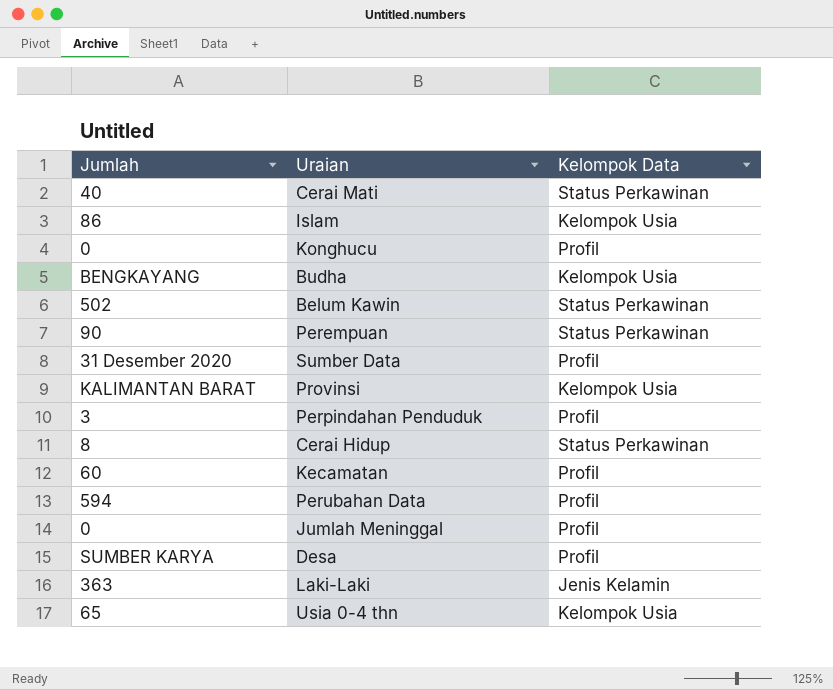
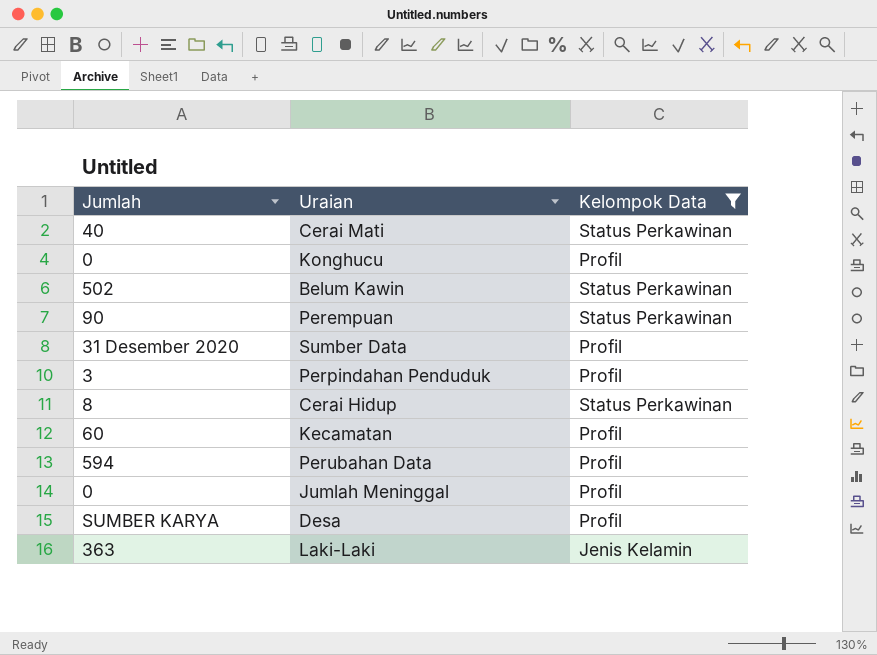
filter: none -> Kelompok Data != Kelompok Usia

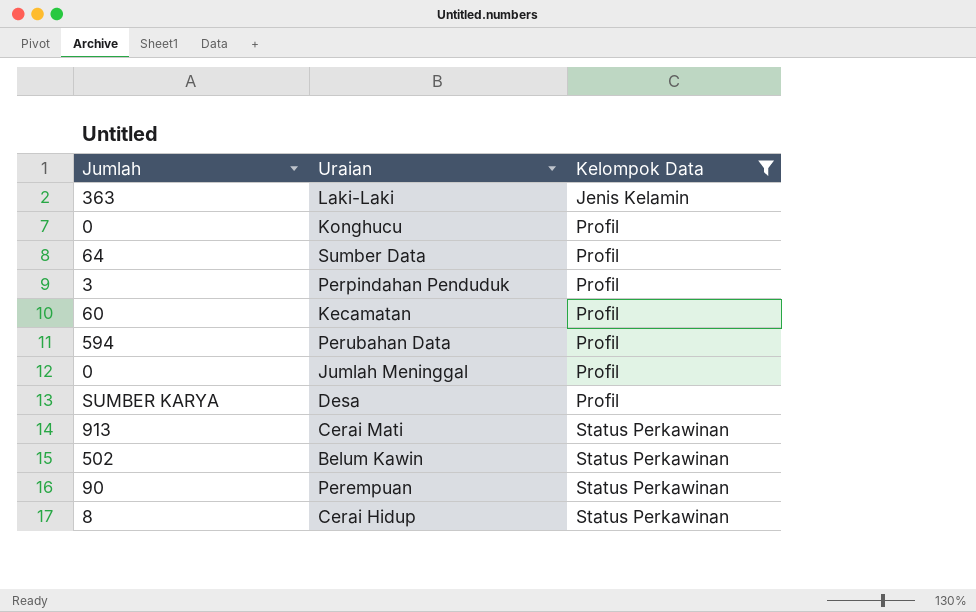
row order: none -> Kelompok Data ascending
Sumber Data | Jumlah: 31 Desember 2020 -> 64
Cerai Mati | Jumlah: 40 -> 913

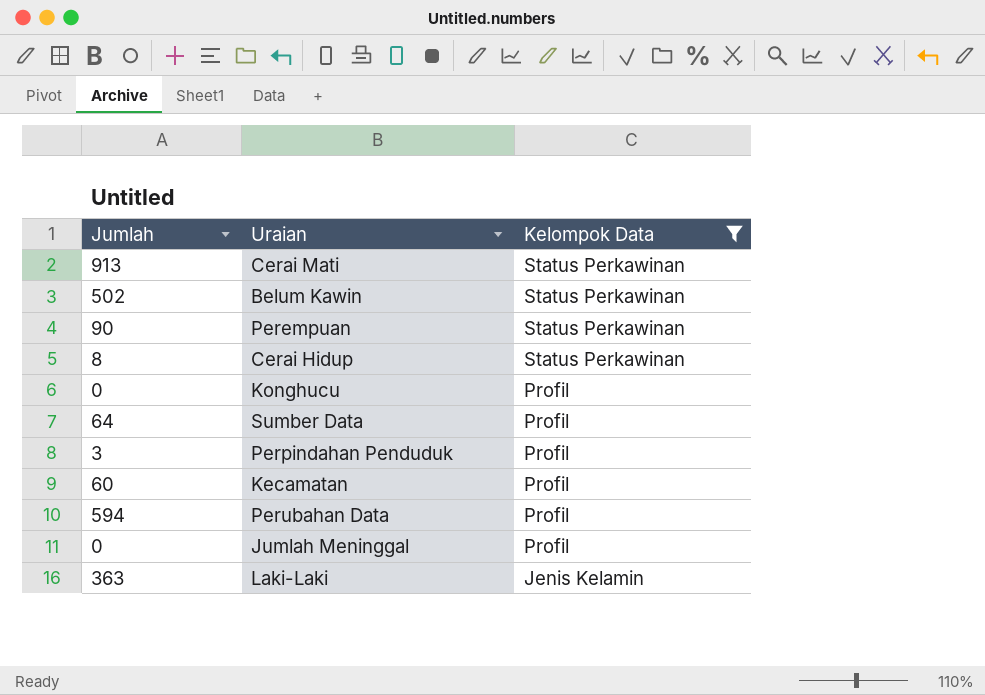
row order: Kelompok Data ascending -> Kelompok Data descending
row Desa: SUMBER KARYA | Profil -> none

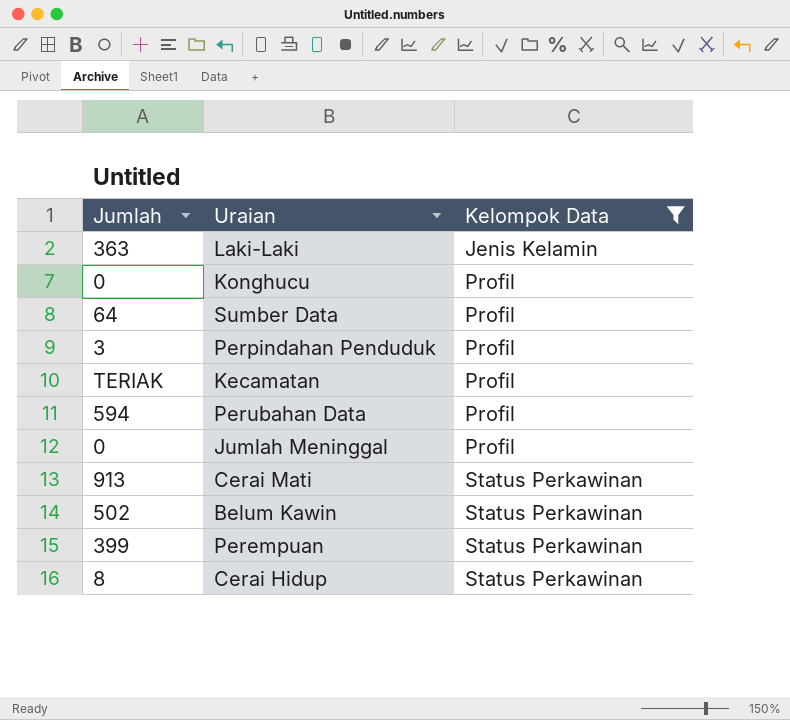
row order: Kelompok Data descending -> Kelompok Data ascending
Kecamatan | Jumlah: 60 -> TERIAK
Perempuan | Jumlah: 90 -> 399

